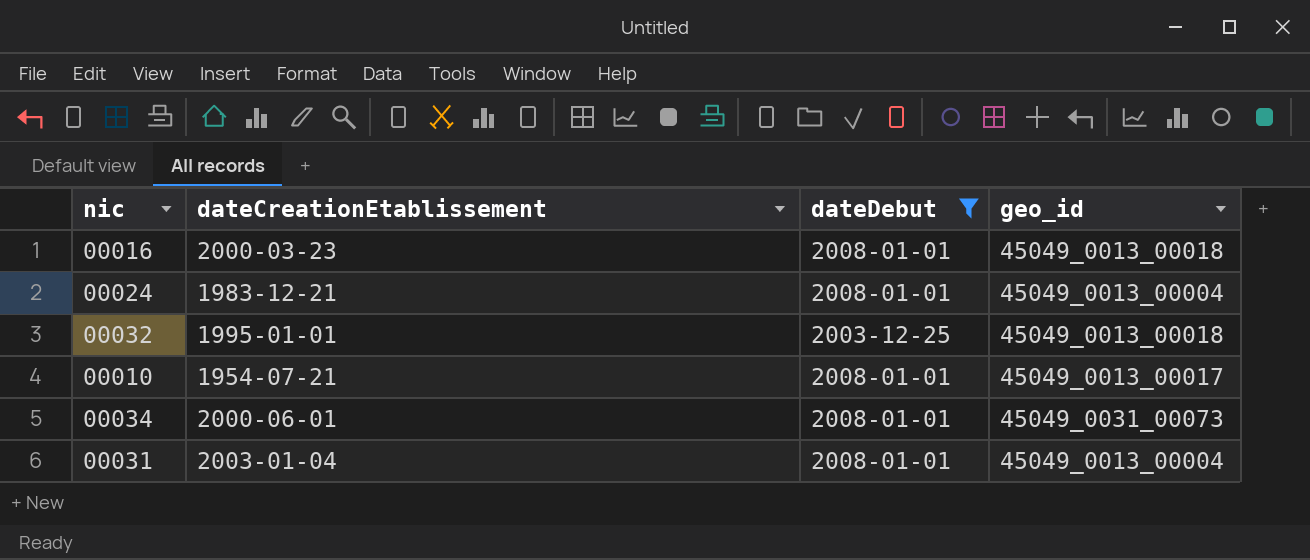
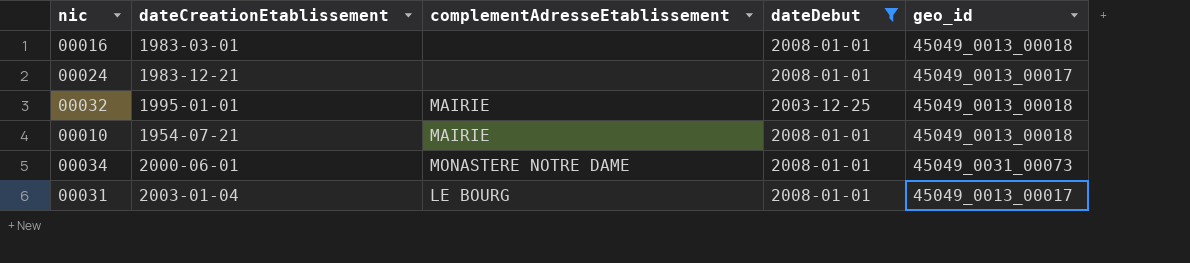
column complementAdresseEtablissement | position: none -> 3
00016 | dateCreationEtablissement: 2000-03-23 -> 1983-03-01
00024 | geo_id: 45049_0013_00004 -> 45049_0013_00017
00010 | geo_id: 45049_0013_00017 -> 45049_0013_00018
00031 | geo_id: 45049_0013_00004 -> 45049_0013_00017

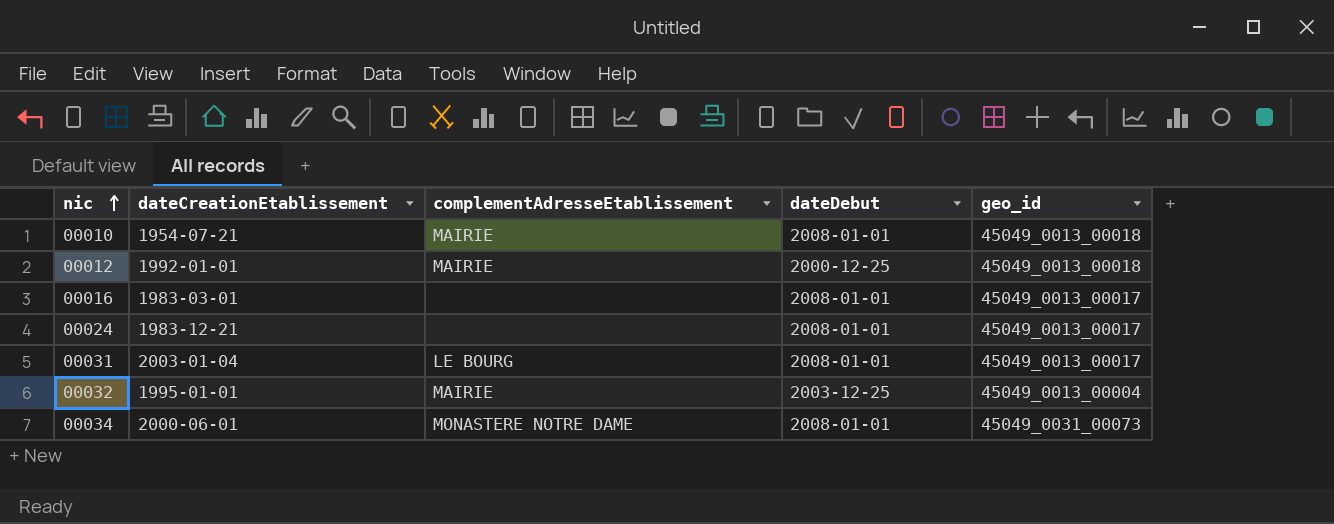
filter: dateDebut != 2000-12-25 -> none
row order: none -> nic ascending
00016 | geo_id: 45049_0013_00018 -> 45049_0013_00017
00032 | geo_id: 45049_0013_00018 -> 45049_0013_00004

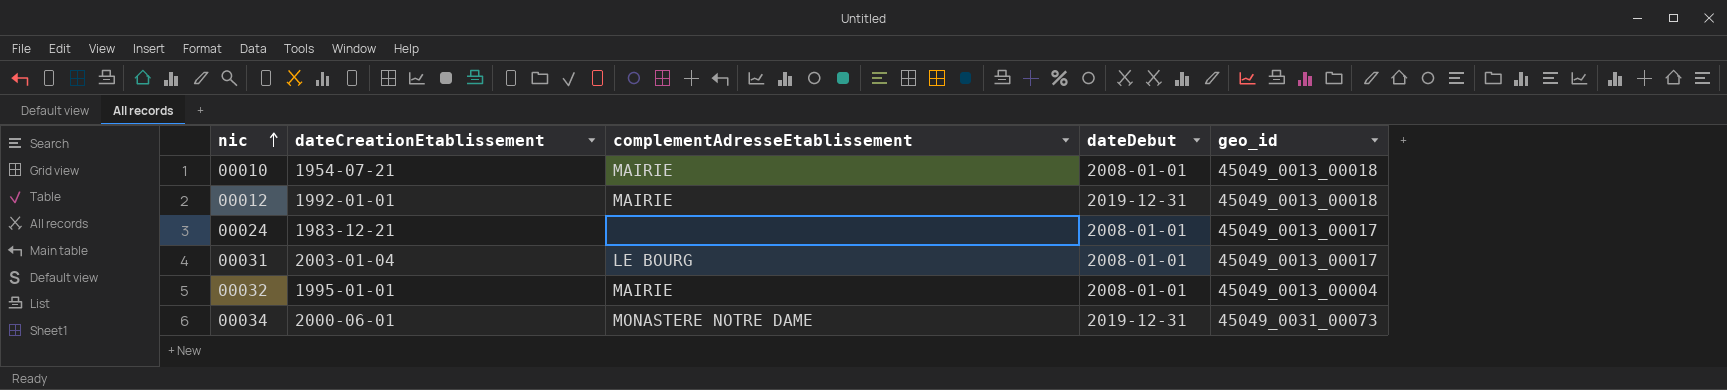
row 00016: 1983-03-01 | none | 2008-01-01 | 45049_0013_00017 -> none
00012 | dateDebut: 2000-12-25 -> 2019-12-31
00032 | dateDebut: 2003-12-25 -> 2008-01-01
00034 | dateDebut: 2008-01-01 -> 2019-12-31

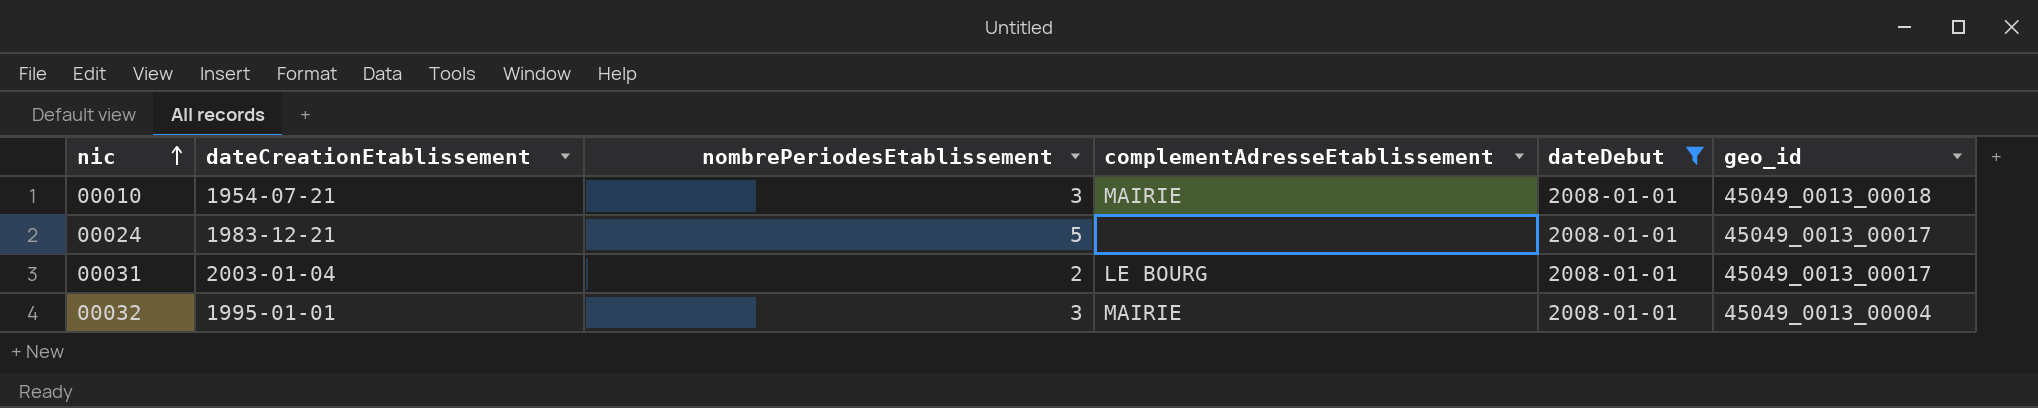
filter: none -> dateDebut = 2008-01-01
column nombrePeriodesEtablissement | position: none -> 3

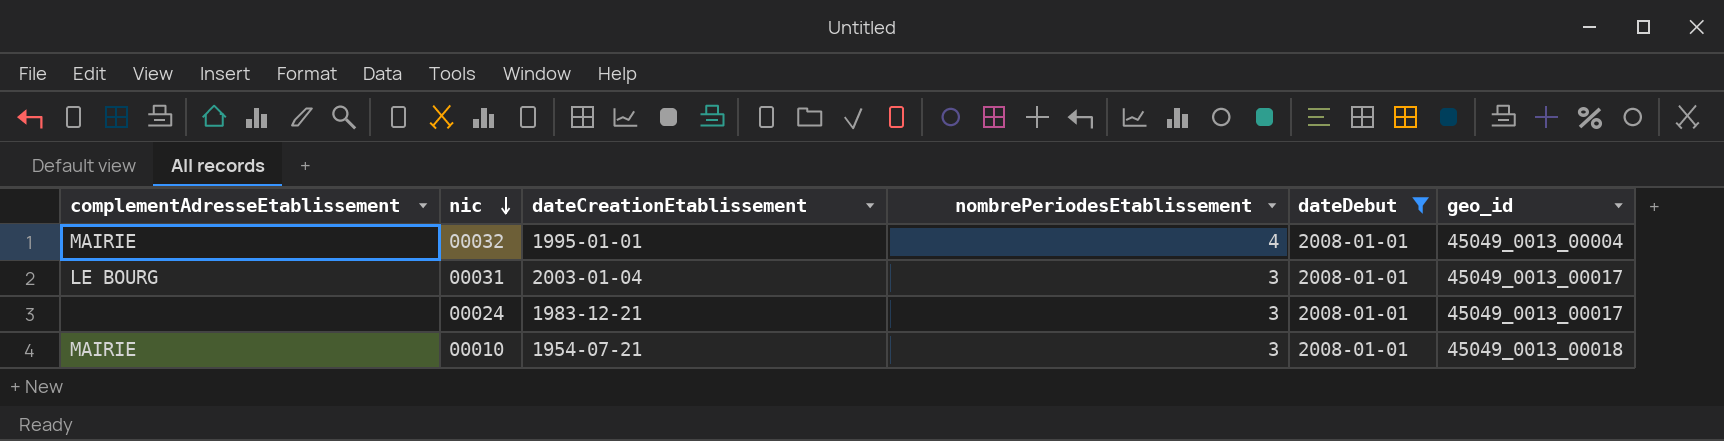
row order: nic ascending -> nic descending
column complementAdresseEtablissement | position: 4 -> 1
00032 | nombrePeriodesEtablissement: 3 -> 4
00031 | nombrePeriodesEtablissement: 2 -> 3
00024 | nombrePeriodesEtablissement: 5 -> 3

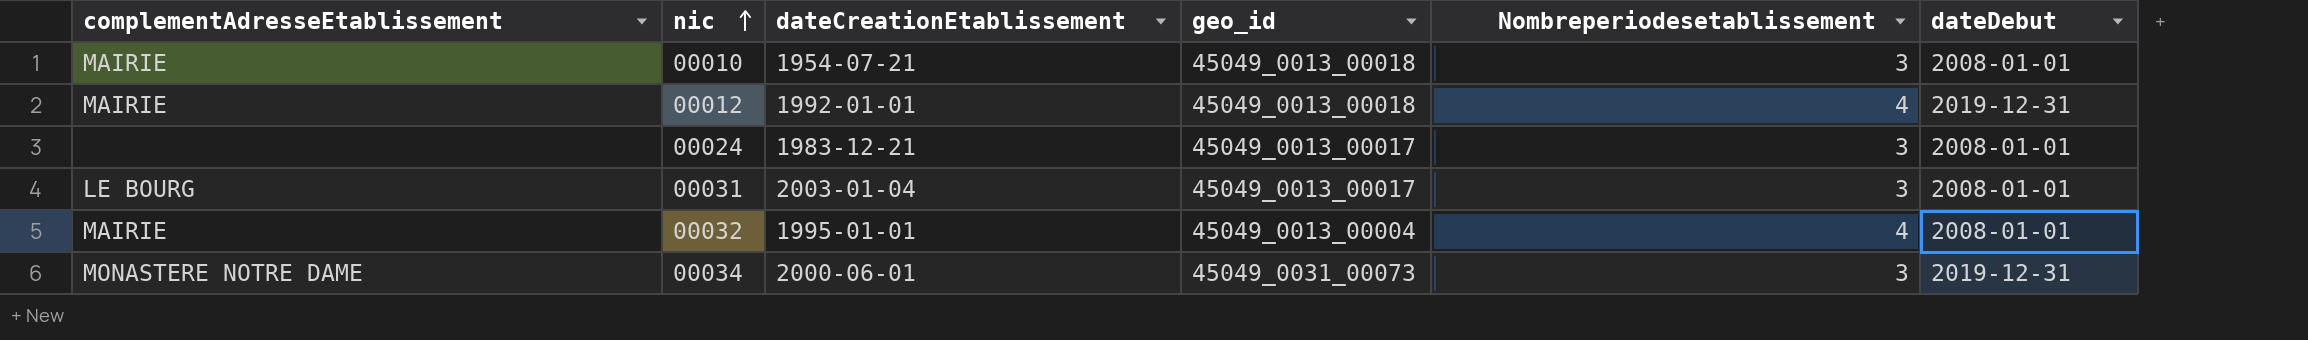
filter: dateDebut = 2008-01-01 -> none
row order: nic descending -> nic ascending
column geo_id | position: 6 -> 4
column name: nombrePeriodesEtablissement -> Nombreperiodesetablissement

